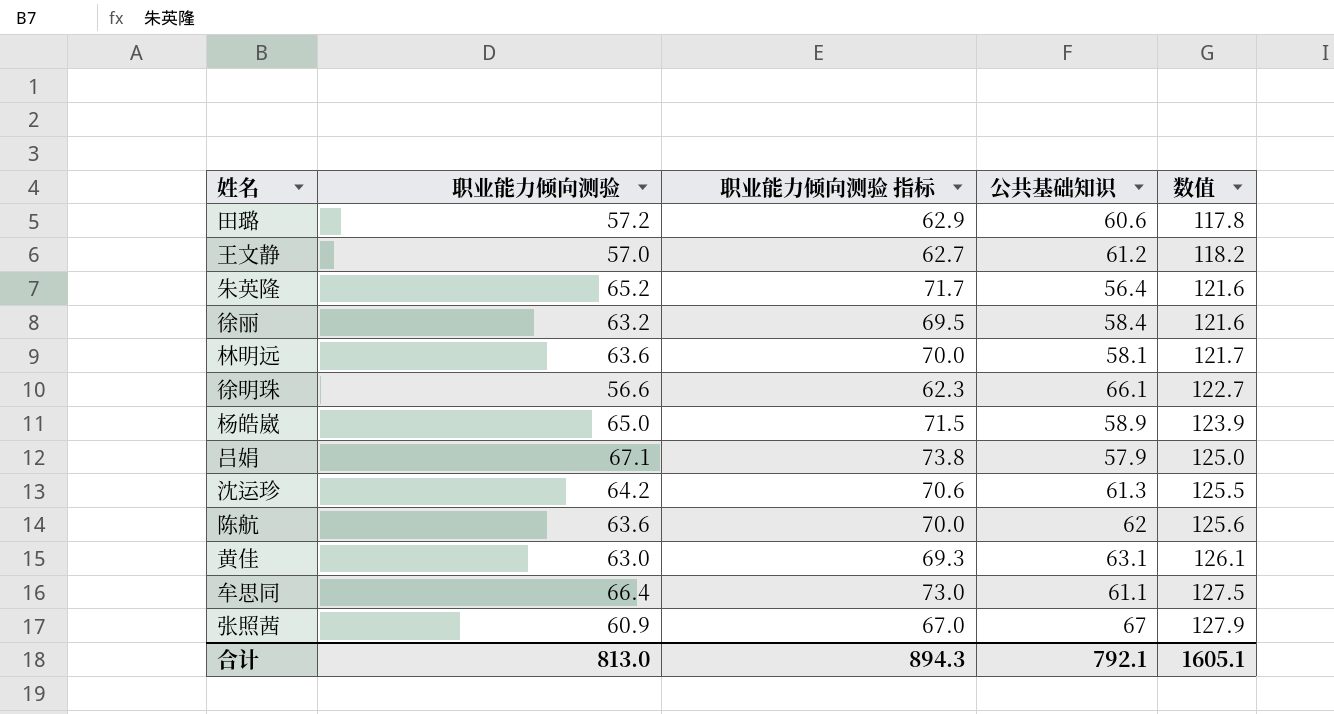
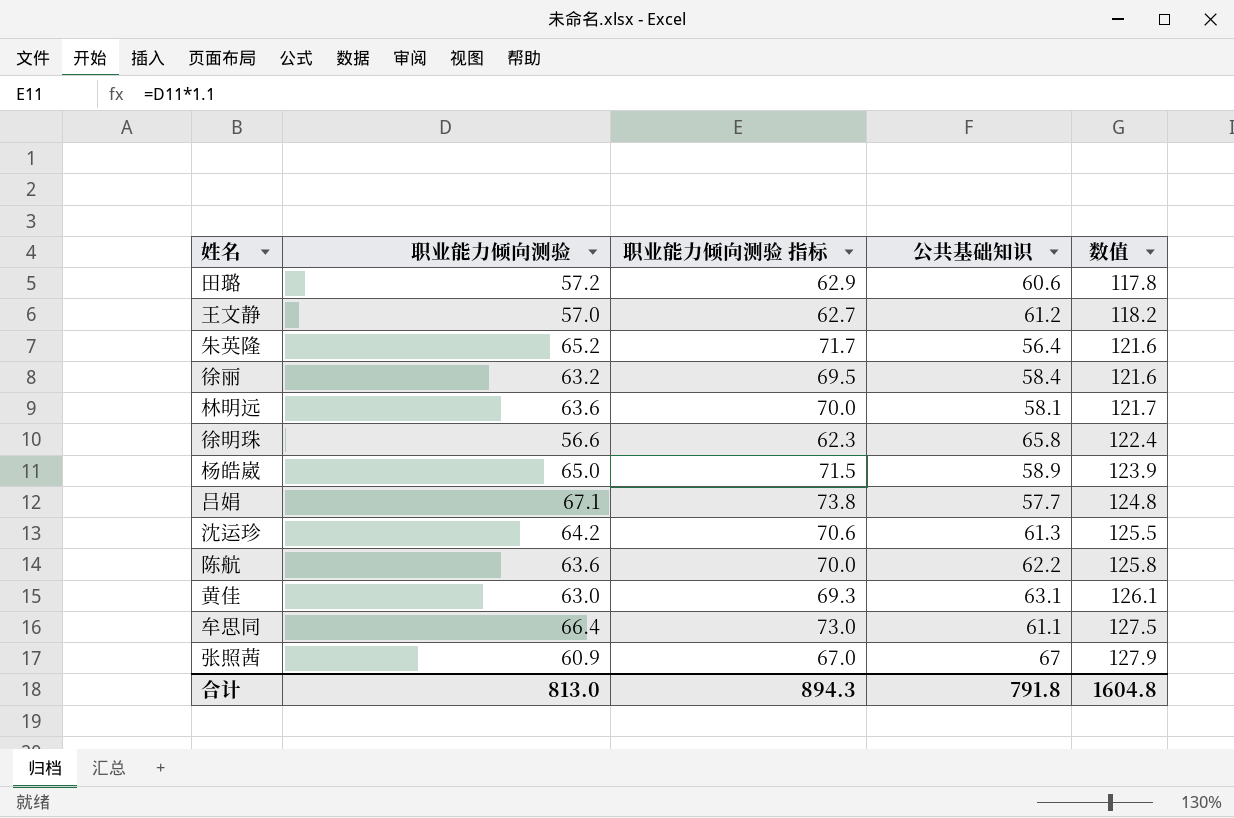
徐明珠 | 公共基础知识: 66.1 -> 65.8
徐明珠 | 数值: 122.7 -> 122.4
吕娟 | 公共基础知识: 57.9 -> 57.7
吕娟 | 数值: 125.0 -> 124.8
陈航 | 公共基础知识: 62 -> 62.2
陈航 | 数值: 125.6 -> 125.8
合计 | 公共基础知识: 792.1 -> 791.8
合计 | 数值: 1605.1 -> 1604.8

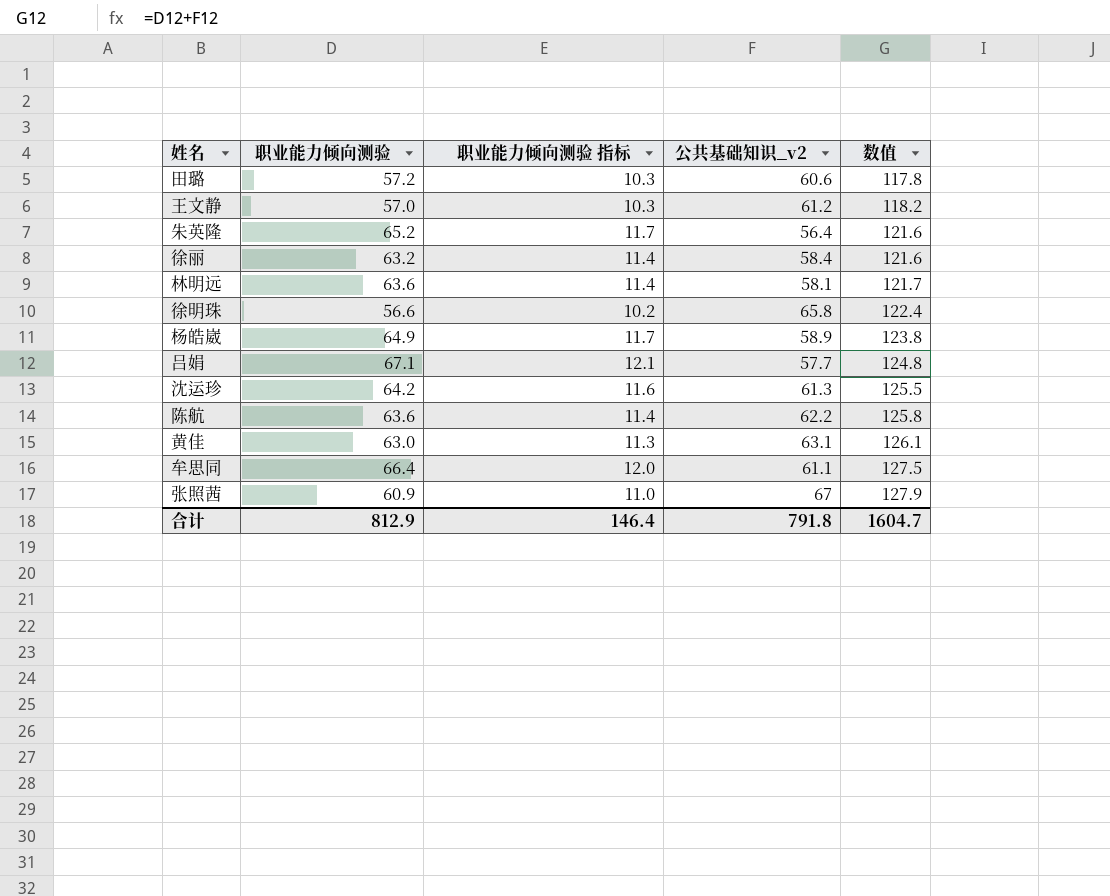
column 职业能力倾向测验 指标 | formula: [职业能力倾向测验] * 1.1 -> [职业能力倾向测验] * 0.18
column name: 公共基础知识 -> 公共基础知识_v2
杨皓崴 | 职业能力倾向测验: 65.0 -> 64.9
杨皓崴 | 数值: 123.9 -> 123.8
合计 | 职业能力倾向测验: 813.0 -> 812.9
合计 | 职业能力倾向测验 指标: 894.3 -> 146.4
合计 | 数值: 1604.8 -> 1604.7

